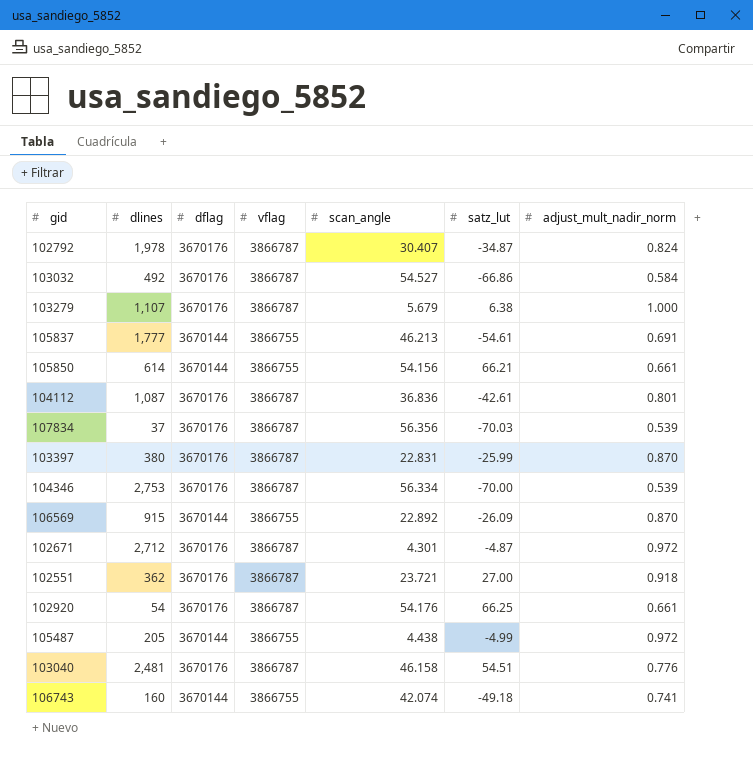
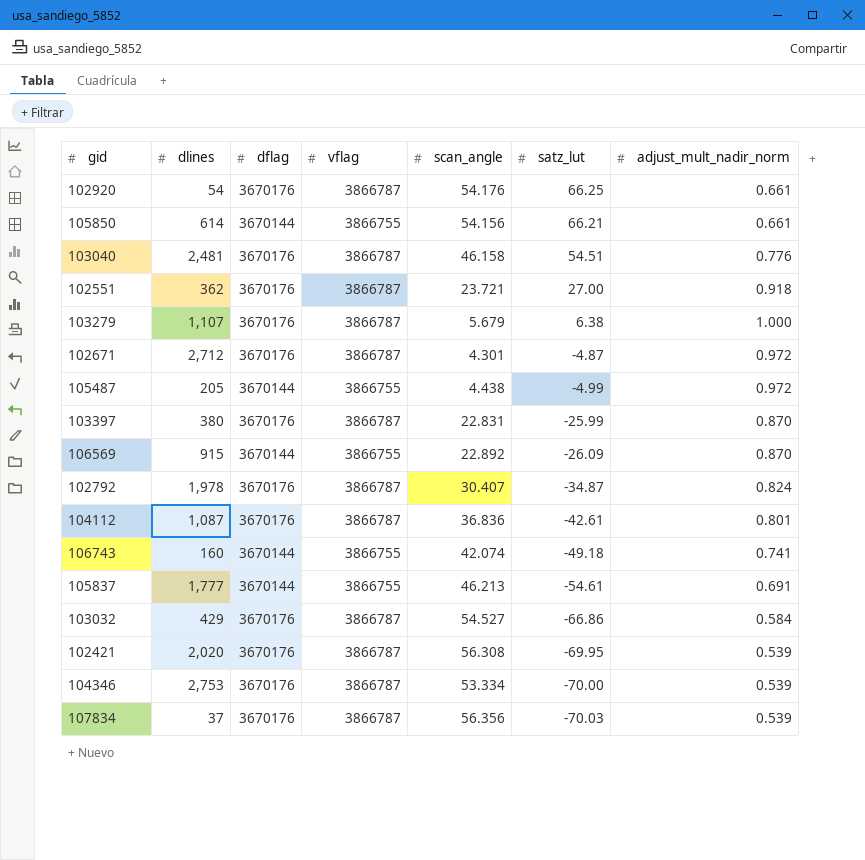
row order: none -> satz_lut descending
103032 | dlines: 492 -> 429
row 102421: none -> 2,020 | 3670176 | 3866787 | 56.308 | -69.95 | 0.539
104346 | scan_angle: 56.334 -> 53.334

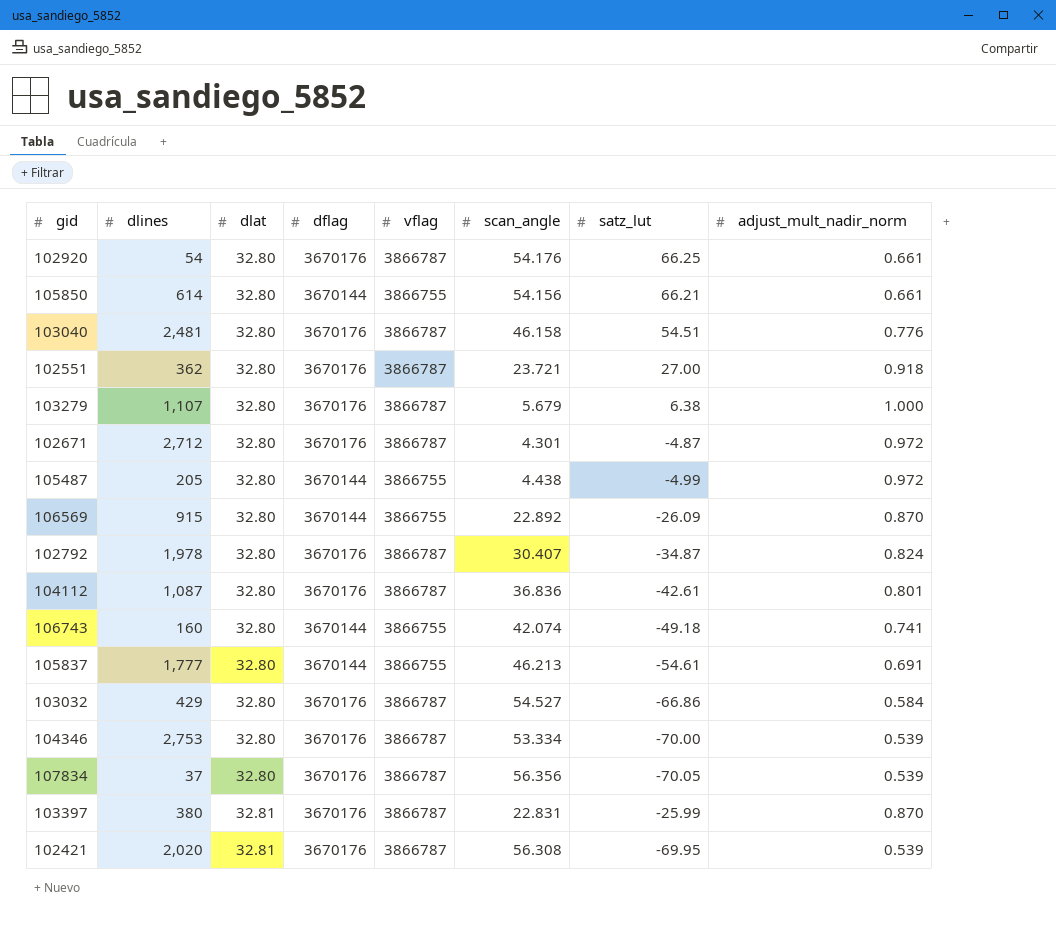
row order: satz_lut descending -> dlat ascending
column dlat | position: none -> 3
107834 | satz_lut: -70.03 -> -70.05

